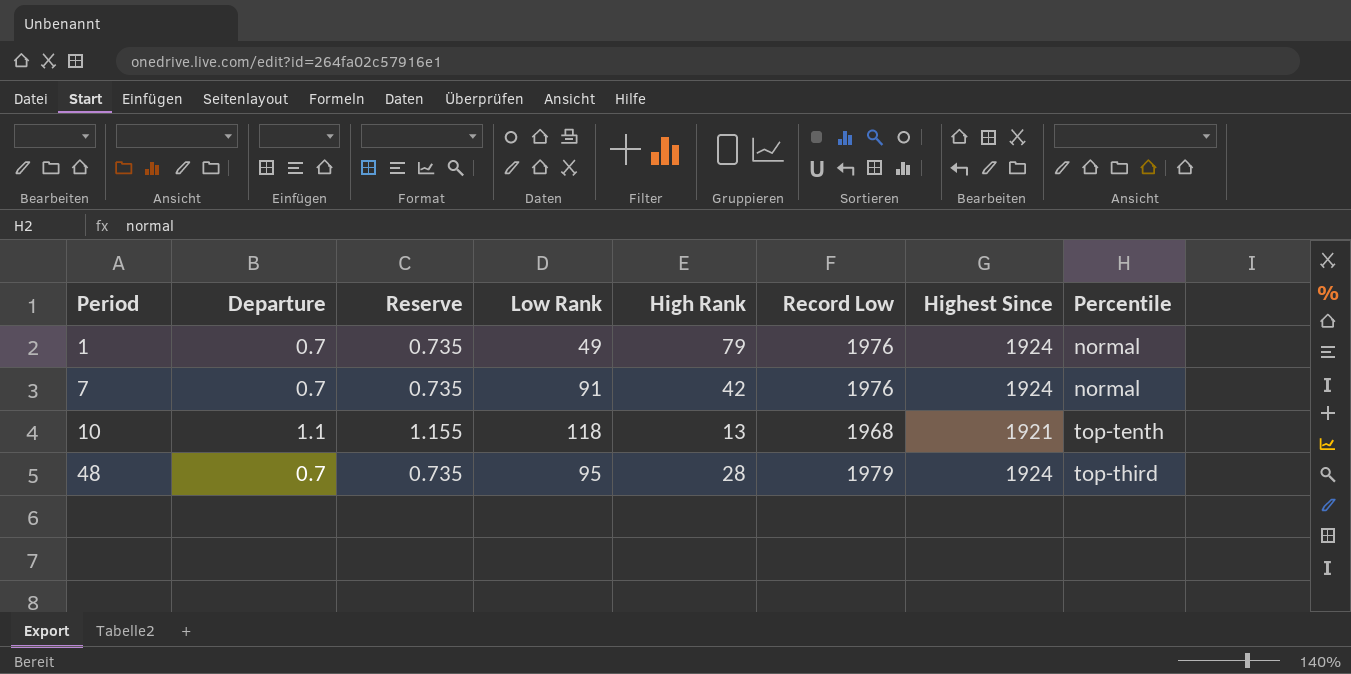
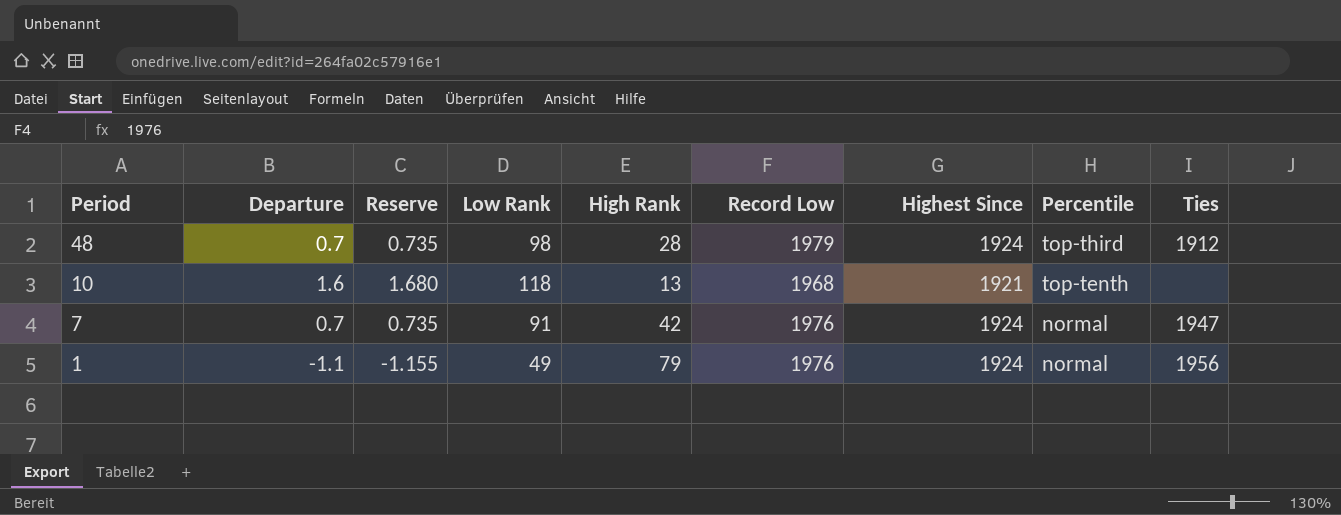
row order: Period ascending -> Period descending
column Ties | position: none -> 9
48 | Low Rank: 95 -> 98
10 | Departure: 1.1 -> 1.6
10 | Reserve: 1.155 -> 1.680
1 | Departure: 0.7 -> -1.1
1 | Reserve: 0.735 -> -1.155

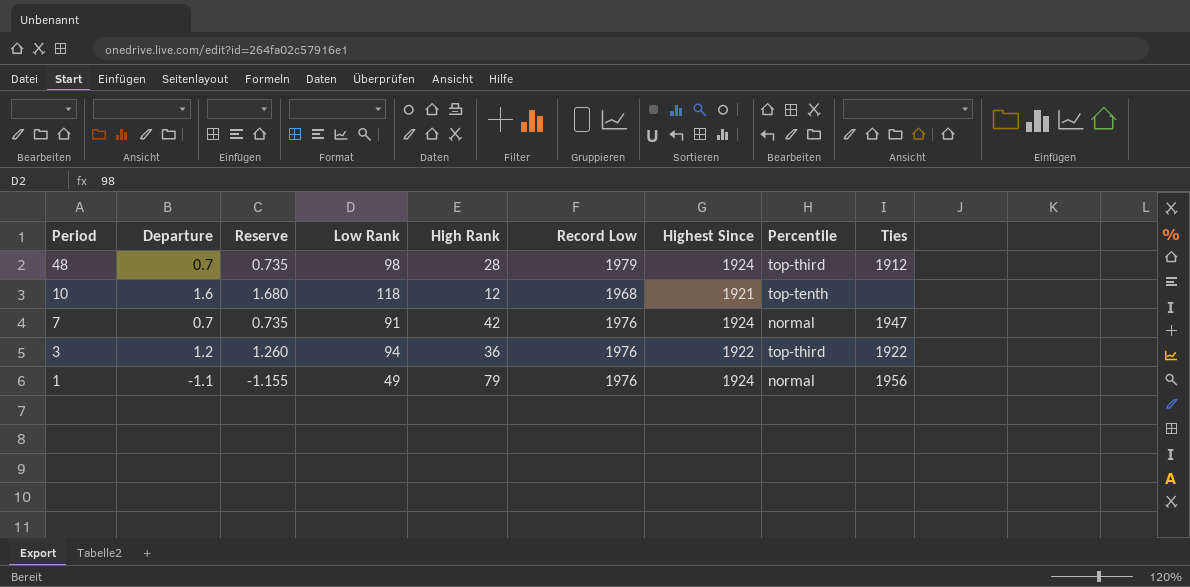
10 | High Rank: 13 -> 12
row 3: none -> 1.2 | 1.260 | 94 | 36 | 1976 | 1922 | top-third | 1922

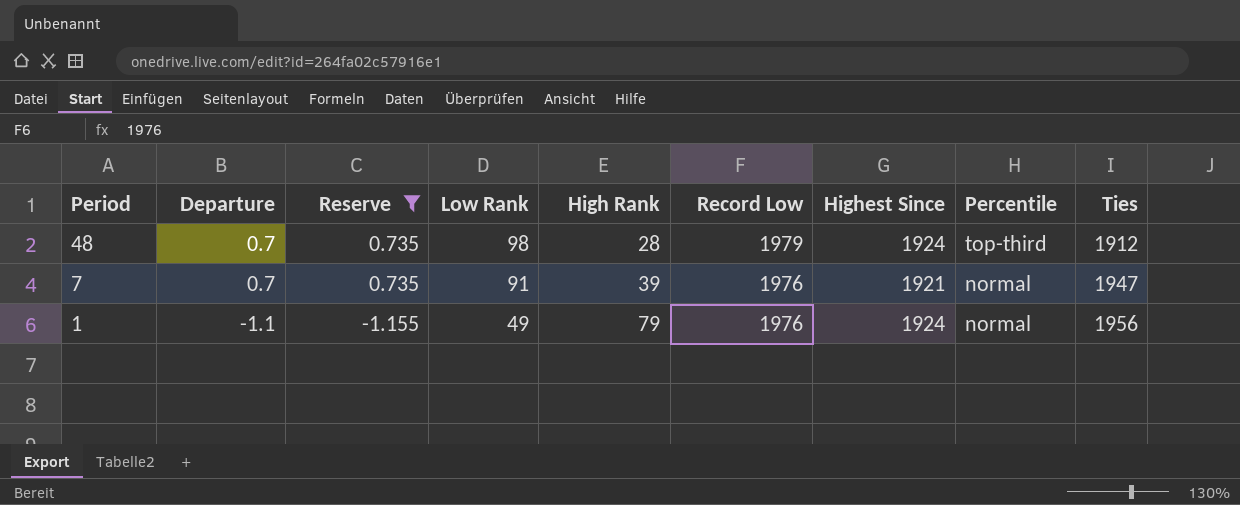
filter: none -> Reserve <= 0.735
7 | High Rank: 42 -> 39
7 | Highest Since: 1924 -> 1921

